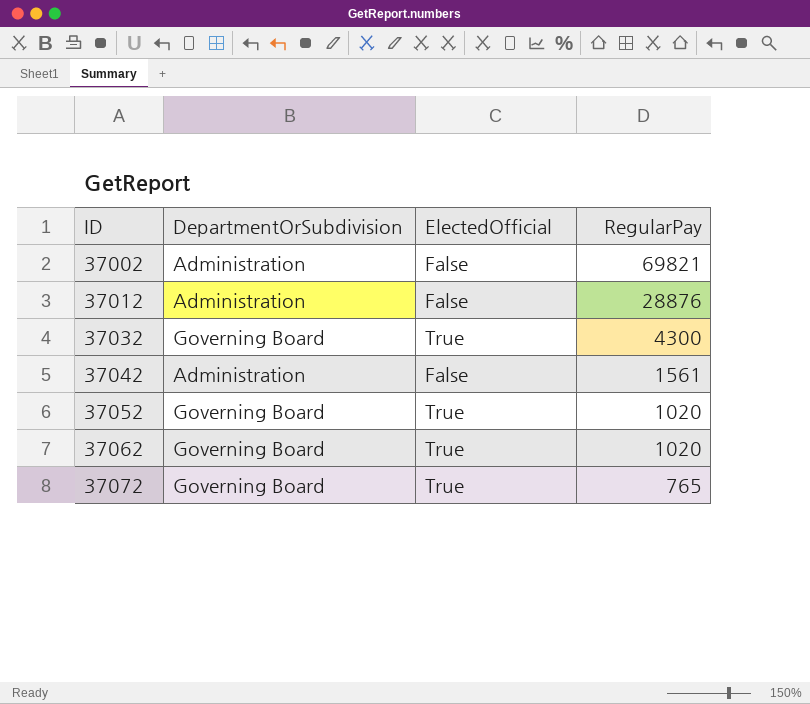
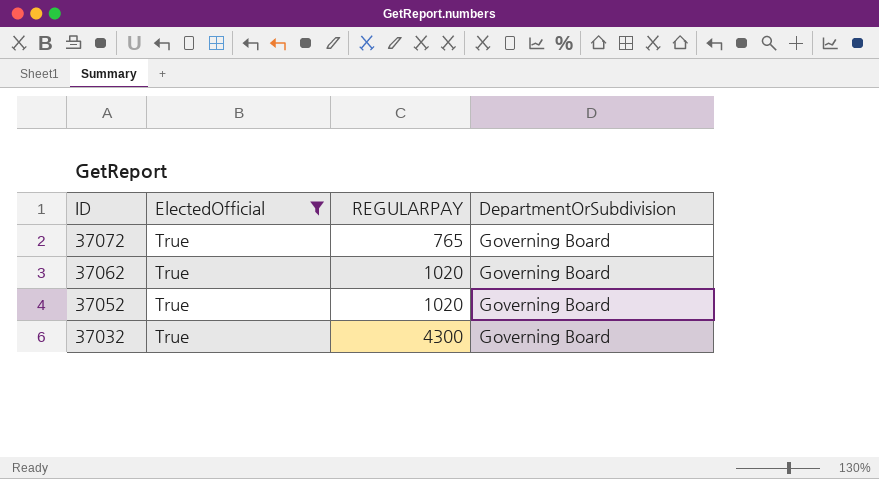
filter: none -> ElectedOfficial = True
row order: ID ascending -> ID descending
column name: RegularPay -> REGULARPAY
column DepartmentOrSubdivision | position: 2 -> 4

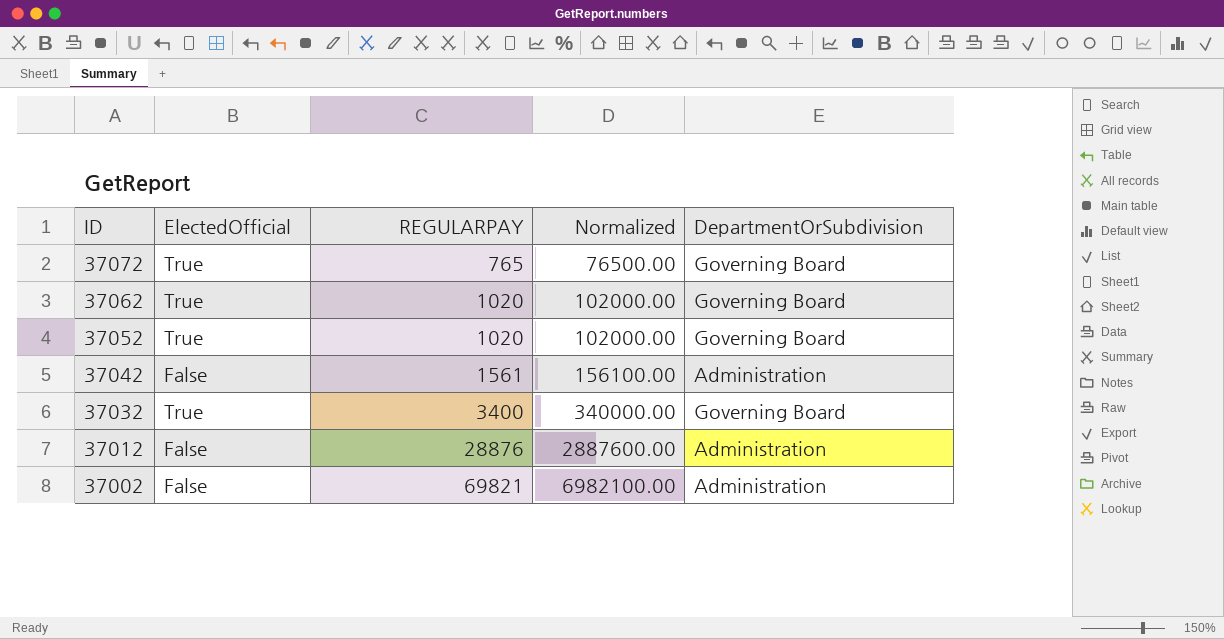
filter: ElectedOfficial = True -> none
column Normalized | formula: none -> [REGULARPAY] * 100
37032 | REGULARPAY: 4300 -> 3400

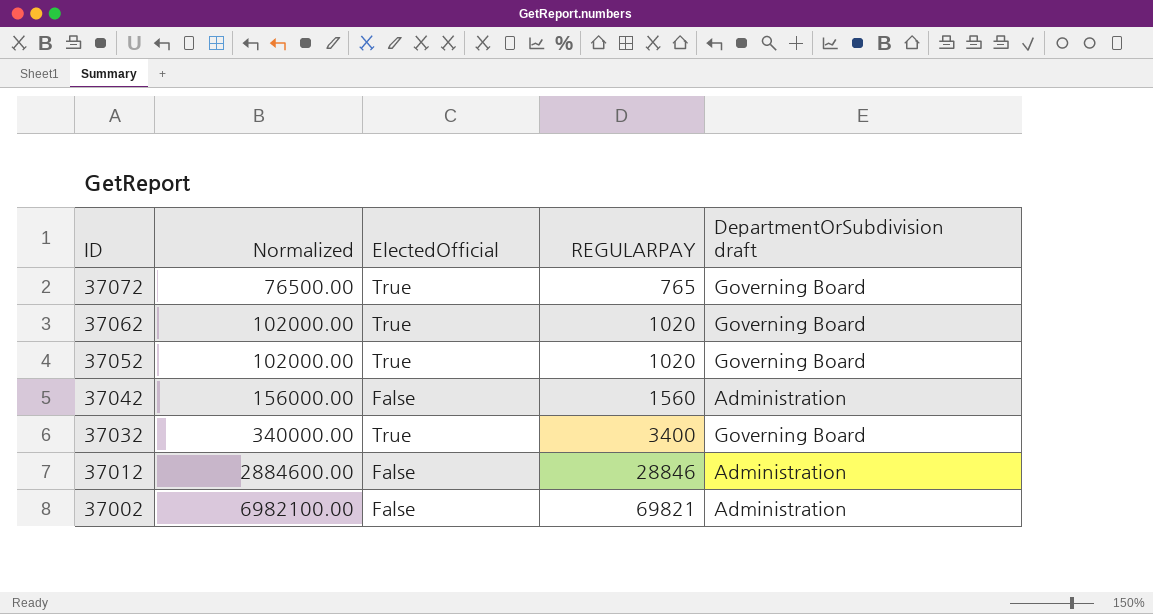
column Normalized | position: 4 -> 2
column name: DepartmentOrSubdivision -> DepartmentOrSubdivision draft
37042 | Normalized: 156100.00 -> 156000.00
37042 | REGULARPAY: 1561 -> 1560
37012 | Normalized: 2887600.00 -> 2884600.00
37012 | REGULARPAY: 28876 -> 28846

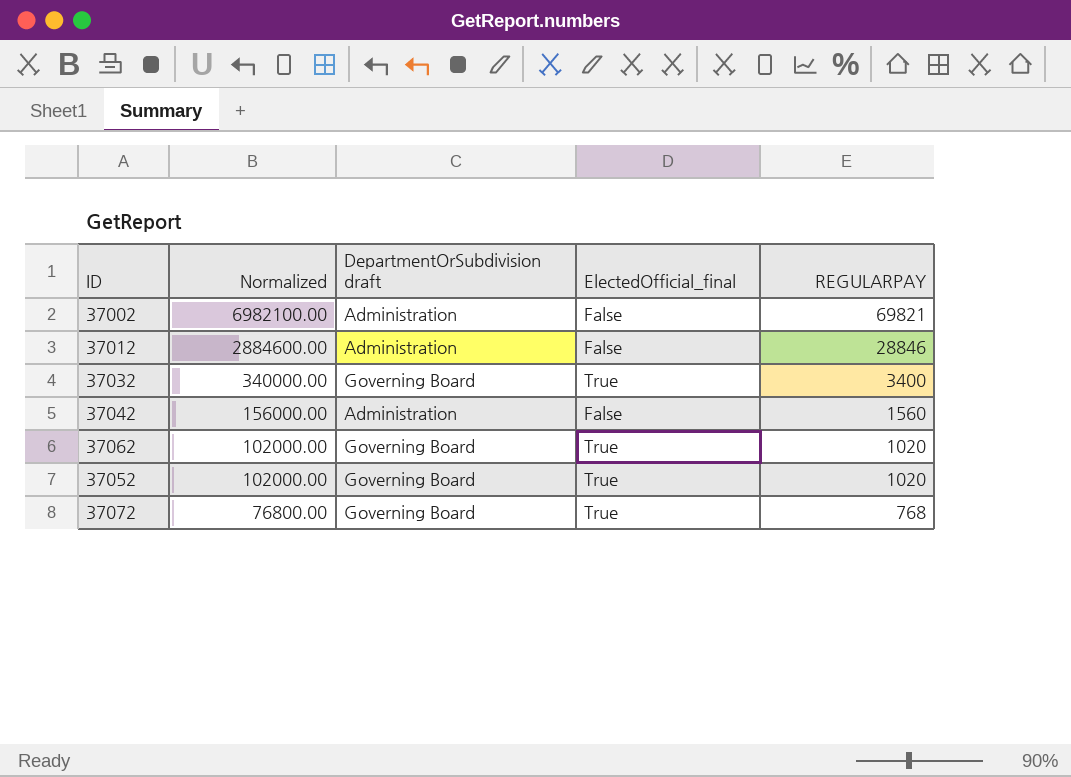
row order: ID descending -> Normalized descending
column DepartmentOrSubdivision draft | position: 5 -> 3
column name: ElectedOfficial -> ElectedOfficial_final
37072 | Normalized: 76500.00 -> 76800.00
37072 | REGULARPAY: 765 -> 768

